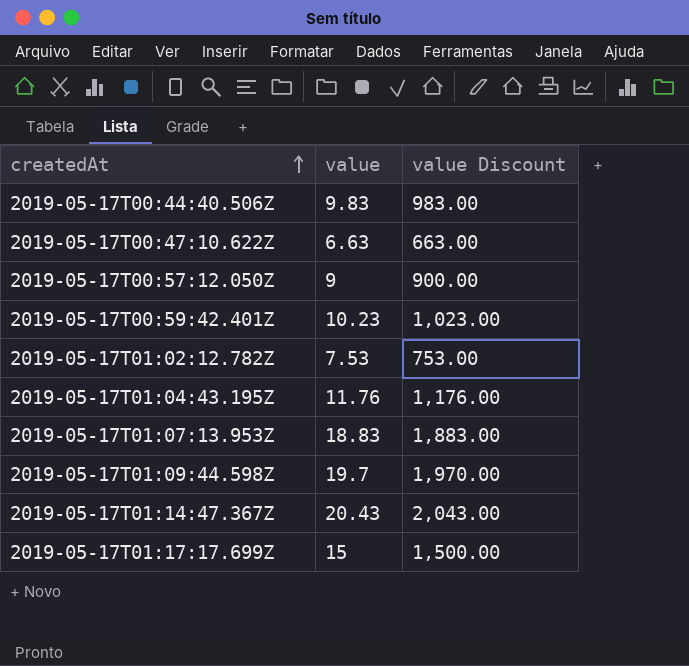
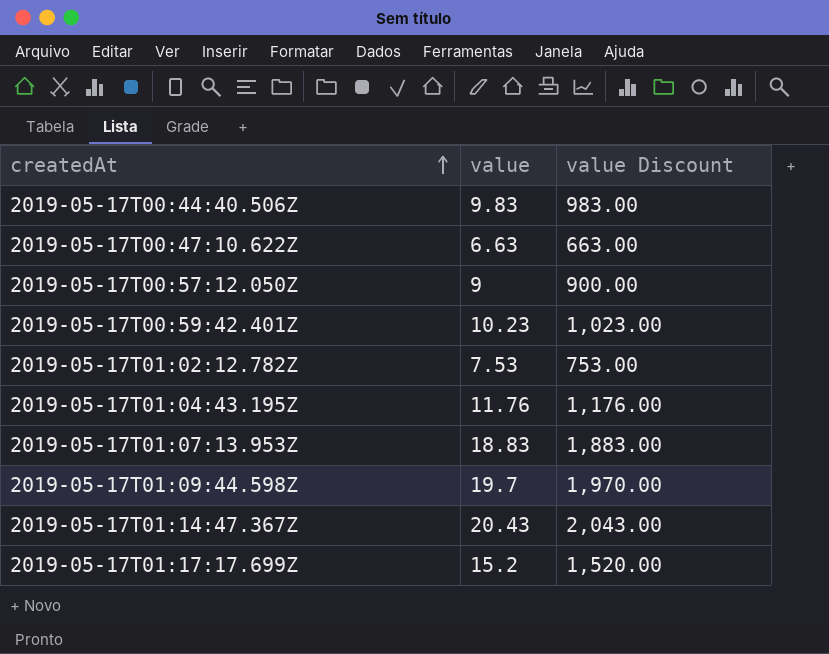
2019-05-17T01:17:17.699Z | value: 15 -> 15.2
2019-05-17T01:17:17.699Z | value Discount: 1,500.00 -> 1,520.00

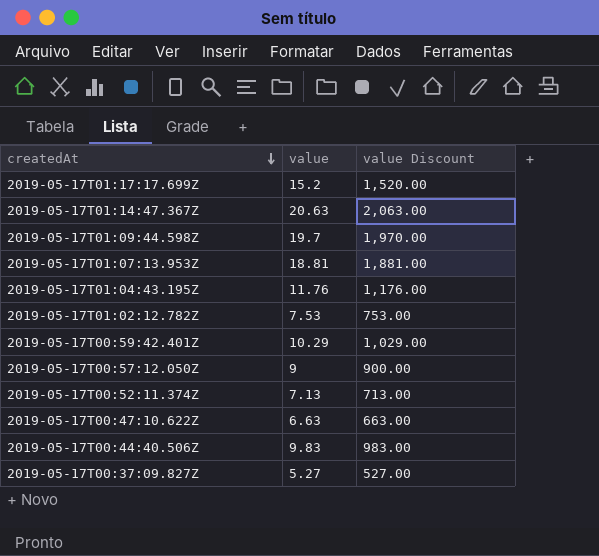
row order: createdAt ascending -> createdAt descending
2019-05-17T01:14:47.367Z | value: 20.43 -> 20.63
2019-05-17T01:14:47.367Z | value Discount: 2,043.00 -> 2,063.00
2019-05-17T01:07:13.953Z | value: 18.83 -> 18.81
2019-05-17T01:07:13.953Z | value Discount: 1,883.00 -> 1,881.00
2019-05-17T00:59:42.401Z | value: 10.23 -> 10.29
2019-05-17T00:59:42.401Z | value Discount: 1,023.00 -> 1,029.00
row 2019-05-17T00:52:11.374Z: none -> 7.13 | 713.00
row 2019-05-17T00:37:09.827Z: none -> 5.27 | 527.00

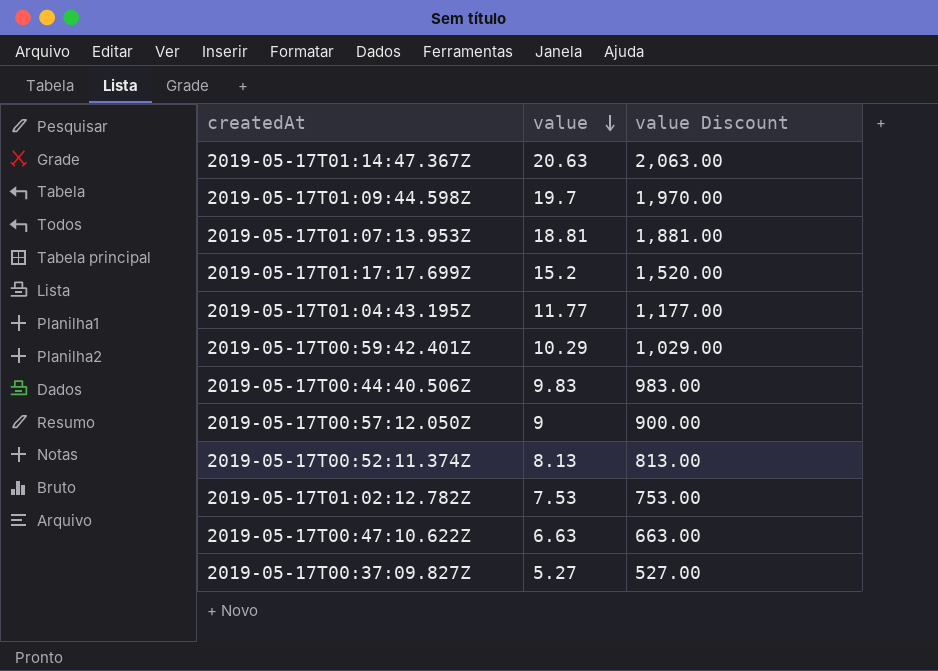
row order: createdAt descending -> value descending
2019-05-17T01:04:43.195Z | value: 11.76 -> 11.77
2019-05-17T01:04:43.195Z | value Discount: 1,176.00 -> 1,177.00
2019-05-17T00:52:11.374Z | value: 7.13 -> 8.13
2019-05-17T00:52:11.374Z | value Discount: 713.00 -> 813.00

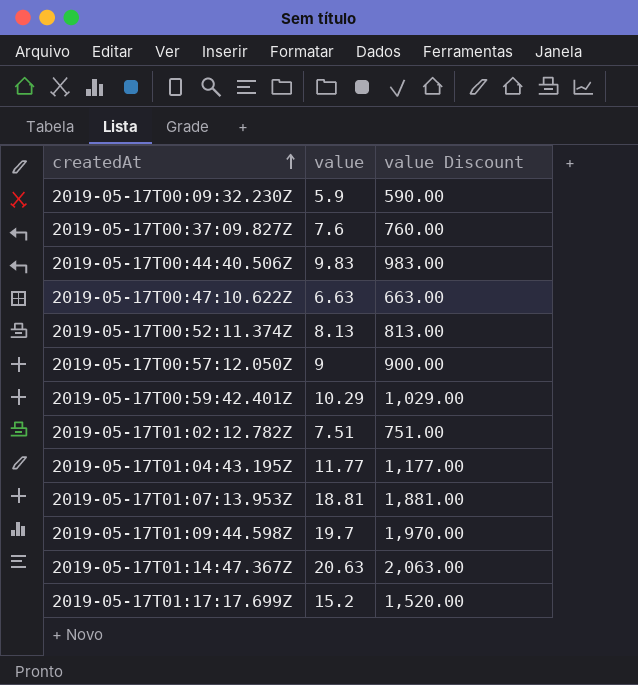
row order: value descending -> createdAt ascending
row 2019-05-17T00:09:32.230Z: none -> 5.9 | 590.00
2019-05-17T00:37:09.827Z | value: 5.27 -> 7.6
2019-05-17T00:37:09.827Z | value Discount: 527.00 -> 760.00
2019-05-17T01:02:12.782Z | value: 7.53 -> 7.51
2019-05-17T01:02:12.782Z | value Discount: 753.00 -> 751.00

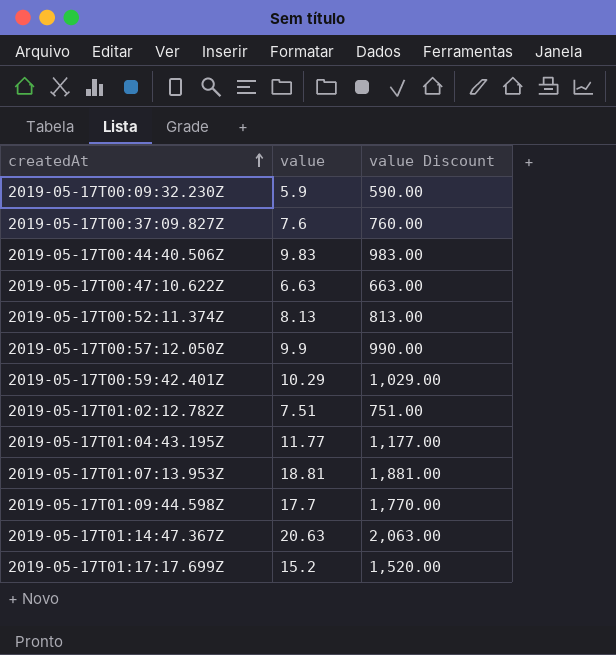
2019-05-17T00:57:12.050Z | value: 9 -> 9.9
2019-05-17T00:57:12.050Z | value Discount: 900.00 -> 990.00
2019-05-17T01:09:44.598Z | value: 19.7 -> 17.7
2019-05-17T01:09:44.598Z | value Discount: 1,970.00 -> 1,770.00

